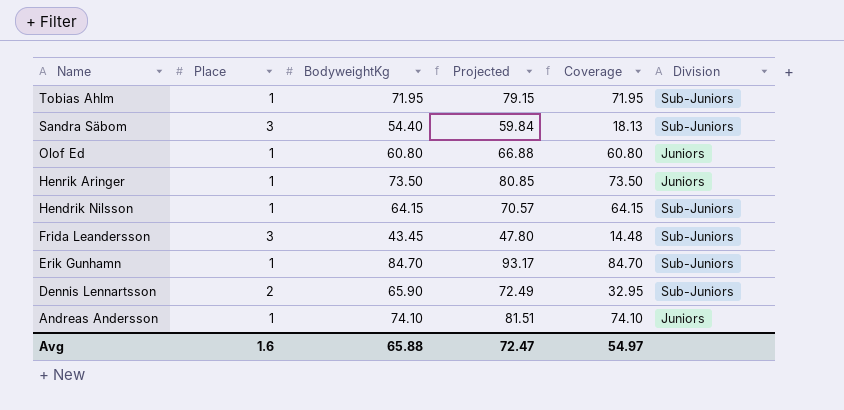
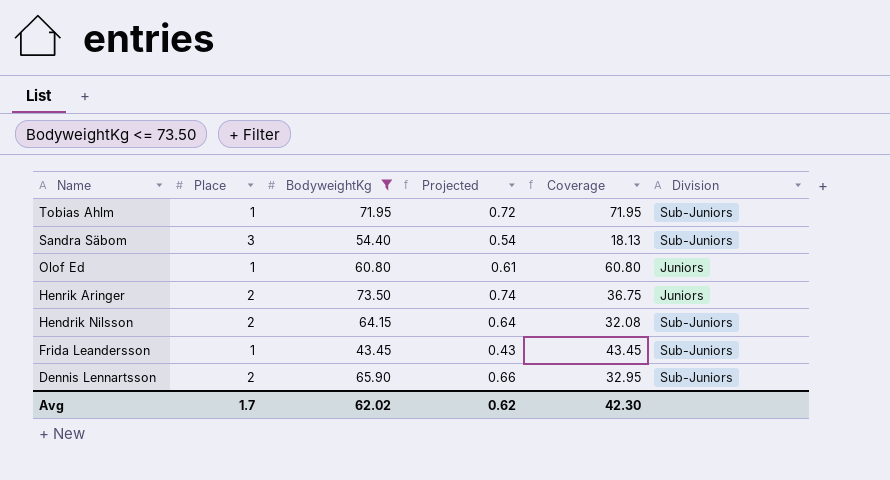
filter: none -> BodyweightKg <= 73.50
column Projected | formula: [BodyweightKg] * 1.1 -> [BodyweightKg] * 0.01
Henrik Aringer | Place: 1 -> 2
Henrik Aringer | Coverage: 73.50 -> 36.75
Hendrik Nilsson | Place: 1 -> 2
Hendrik Nilsson | Coverage: 64.15 -> 32.08
Frida Leandersson | Place: 3 -> 1
Frida Leandersson | Coverage: 14.48 -> 43.45
Avg | Place: 1.6 -> 1.7
Avg | BodyweightKg: 65.88 -> 62.02
Avg | Projected: 72.47 -> 0.62
Avg | Coverage: 54.97 -> 42.30

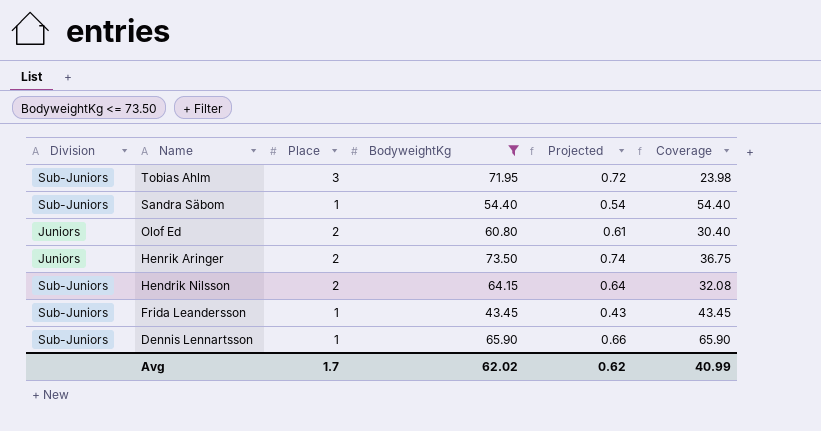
column Division | position: 6 -> 1
Tobias Ahlm | Place: 1 -> 3
Tobias Ahlm | Coverage: 71.95 -> 23.98
Sandra Säbom | Place: 3 -> 1
Sandra Säbom | Coverage: 18.13 -> 54.40
Olof Ed | Place: 1 -> 2
Olof Ed | Coverage: 60.80 -> 30.40
Dennis Lennartsson | Place: 2 -> 1
Dennis Lennartsson | Coverage: 32.95 -> 65.90
Avg | Coverage: 42.30 -> 40.99

